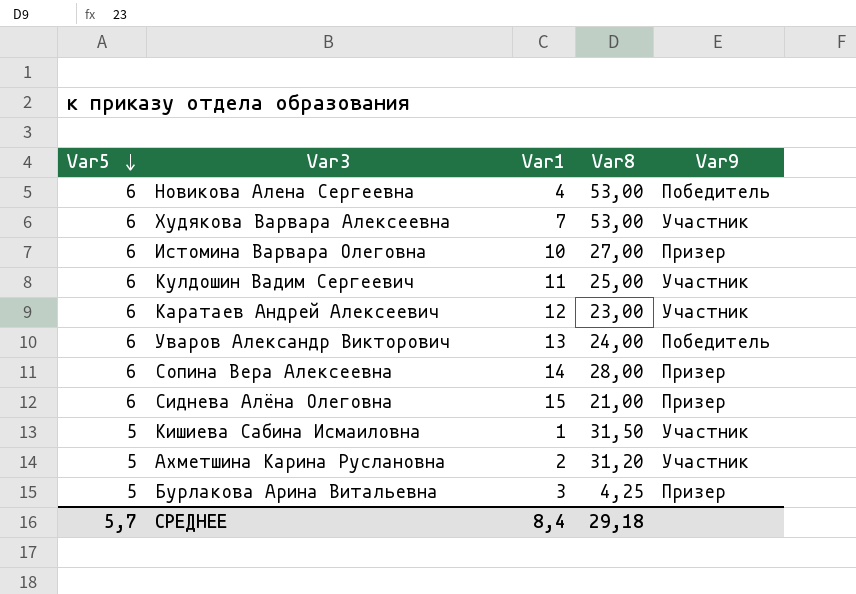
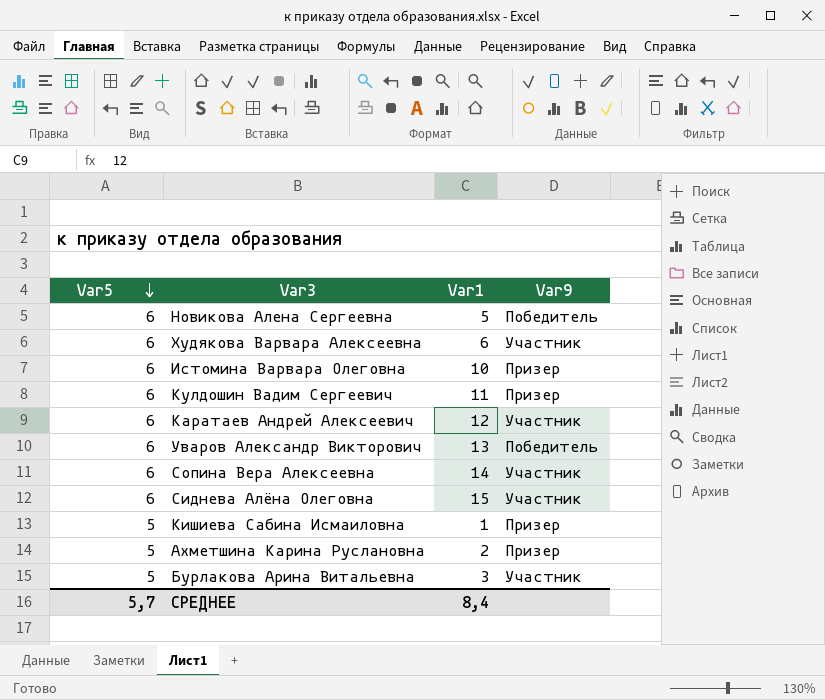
column Var8 | position: 4 -> none
Новикова Алена Сергеевна | Var1: 4 -> 5
Худякова Варвара Алексеевна | Var1: 7 -> 6
Кулдошин Вадим Сергеевич | Var9: Участник -> Призер
Сопина Вера Алексеевна | Var9: Призер -> Участник
Сиднева Алёна Олеговна | Var9: Призер -> Участник
Кишиева Сабина Исмаиловна | Var9: Участник -> Призер
Ахметшина Карина Руслановна | Var9: Участник -> Призер
Бурлакова Арина Витальевна | Var9: Призер -> Участник

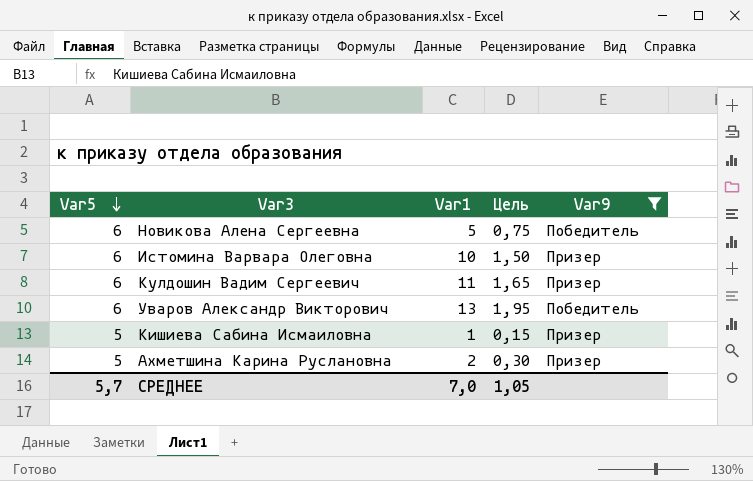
filter: none -> Var9 != Участник
column Цель | formula: none -> [Var1] * 0,15
СРЕДНЕЕ | Var1: 8,4 -> 7,0

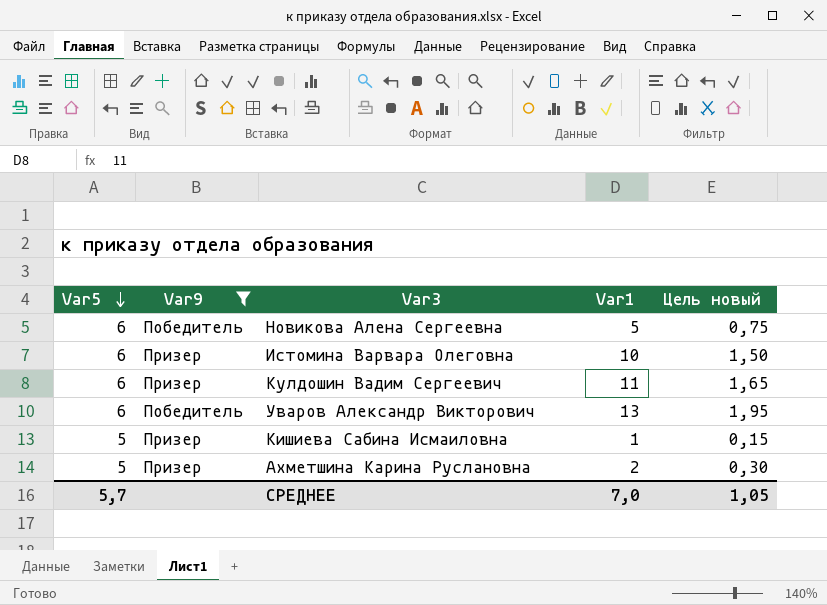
column Var9 | position: 5 -> 2
column name: Цель -> Цель новый

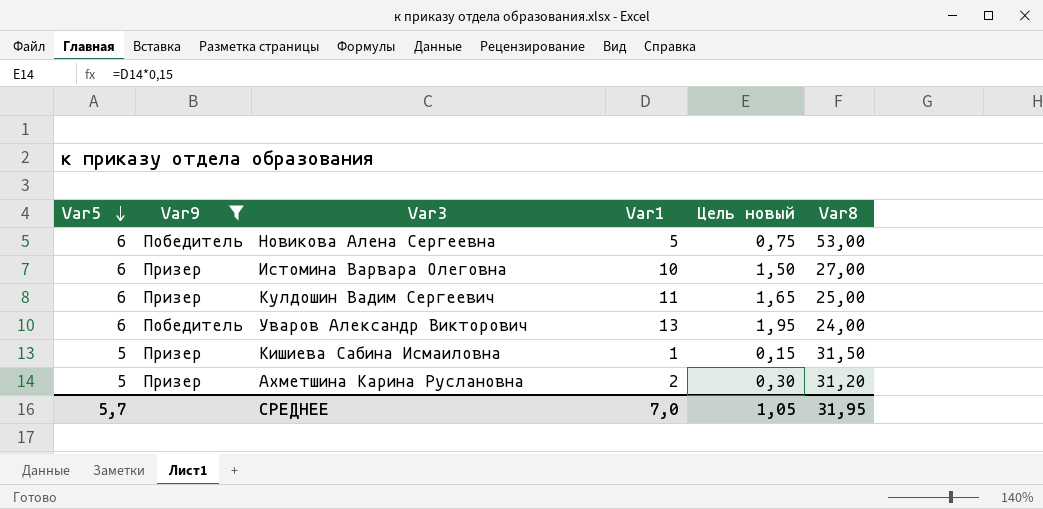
column Var8 | position: none -> 6

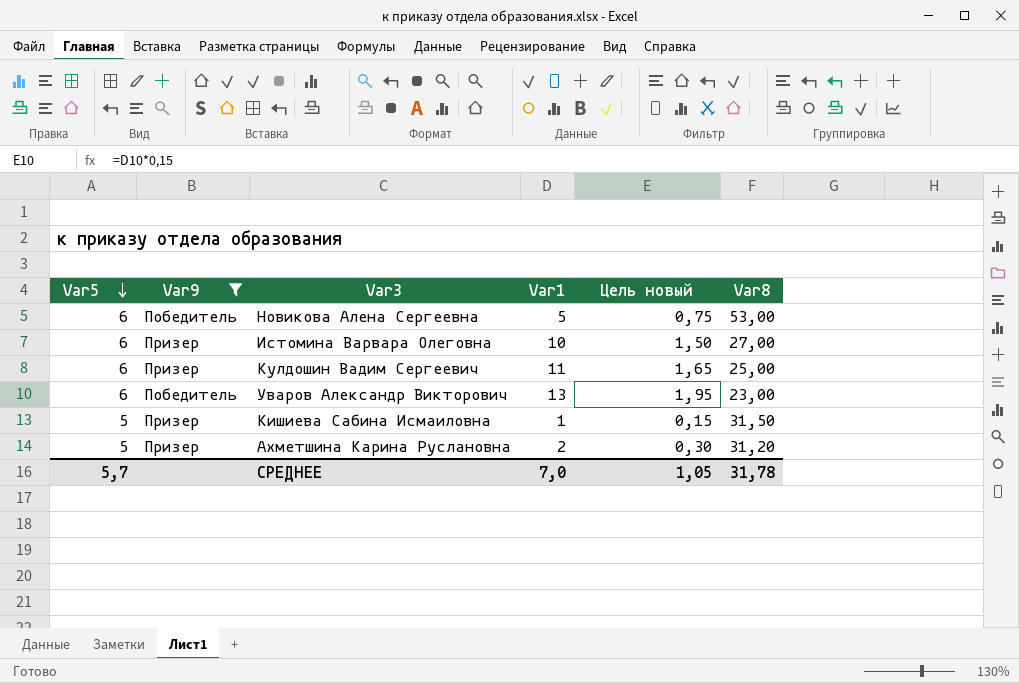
Уваров Александр Викторович | Var8: 24,00 -> 23,00
СРЕДНЕЕ | Var8: 31,95 -> 31,78

